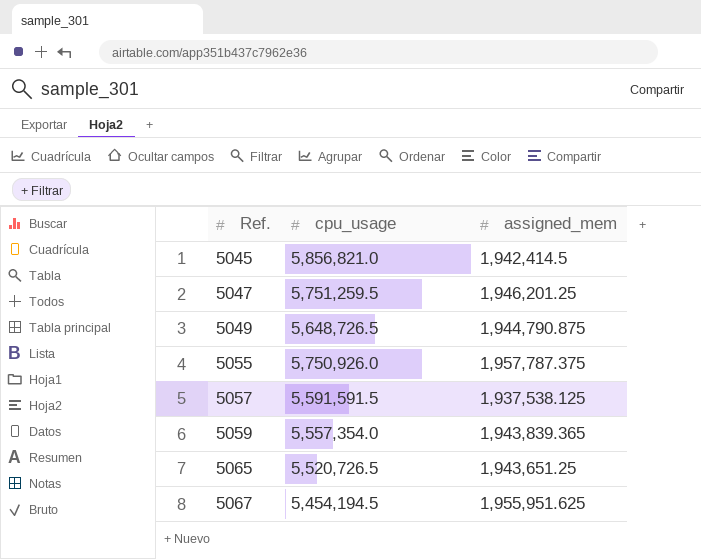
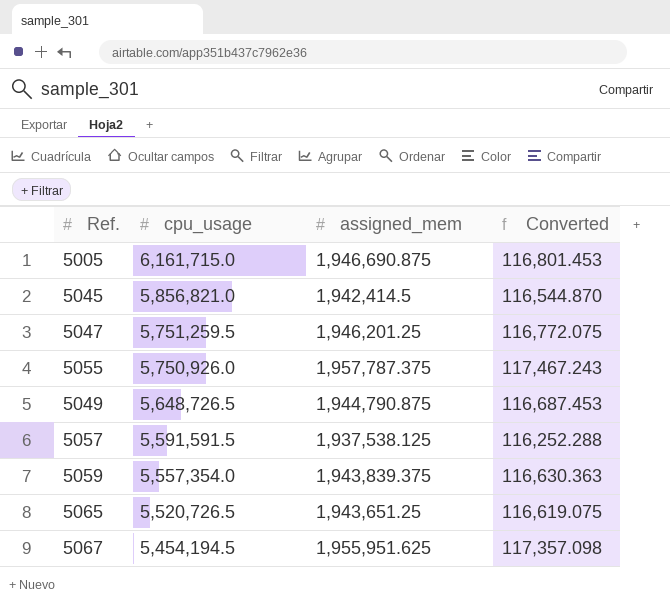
row order: Ref. ascending -> cpu_usage descending
column Converted | formula: none -> [assigned_mem] * 0.06
row 5005: none -> 6,161,715.0 | 1,946,690.875 | 116,801.453
5059 | assigned_mem: 1,943,839.365 -> 1,943,839.375

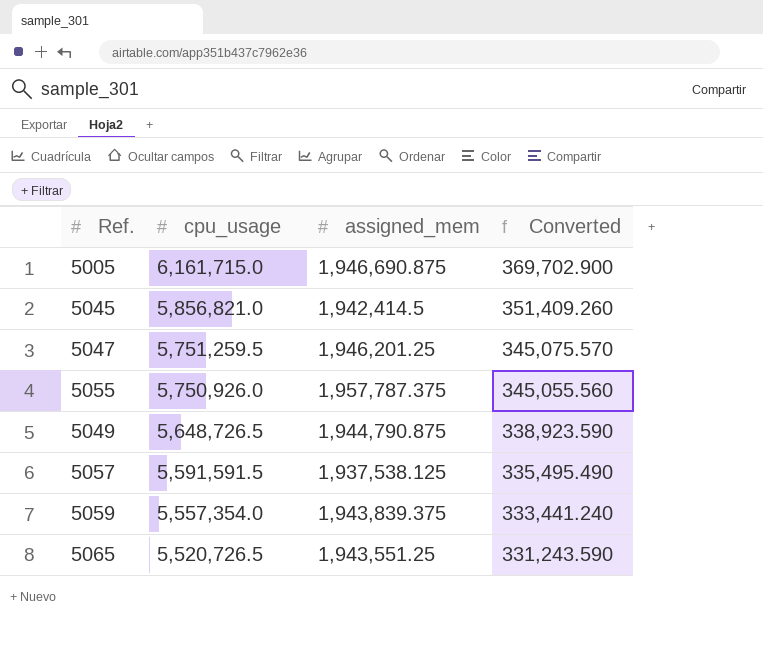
column Converted | formula: [assigned_mem] * 0.06 -> [cpu_usage] * 0.06
row 5067: 5,454,194.5 | 1,955,951.625 | 117,357.098 -> none
5065 | assigned_mem: 1,943,651.25 -> 1,943,551.25

